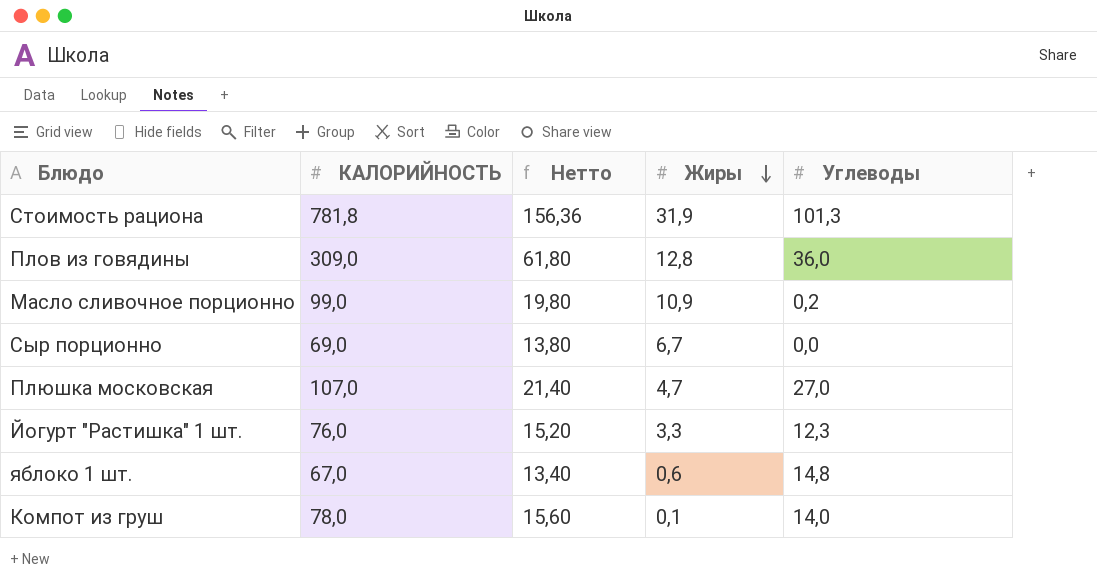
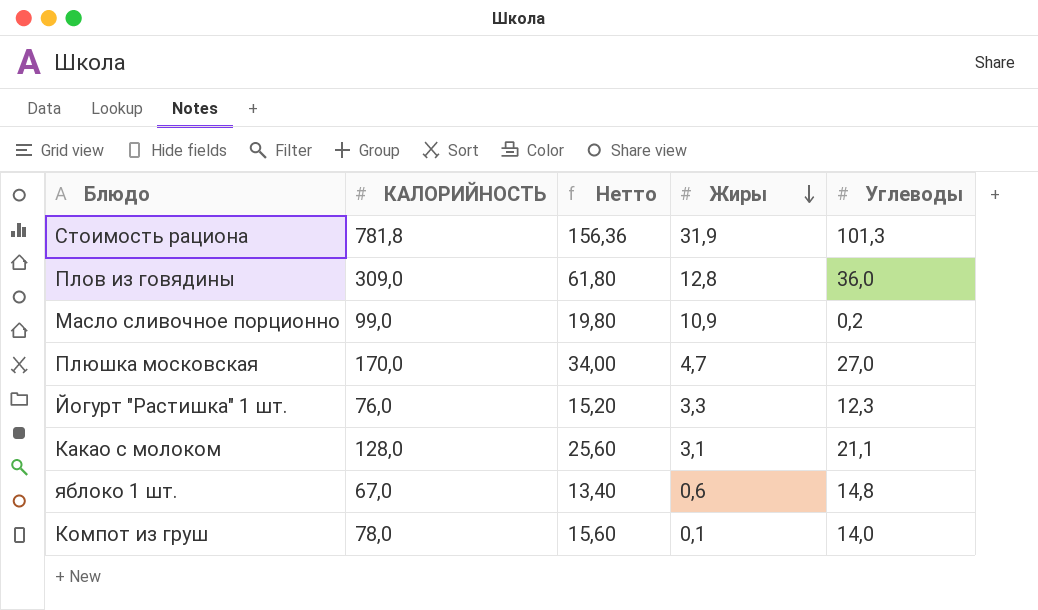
row Сыр порционно: 69,0 | 13,80 | 6,7 | 0,0 -> none
Плюшка московская | КАЛОРИЙНОСТЬ: 107,0 -> 170,0
Плюшка московская | Нетто: 21,40 -> 34,00
row Какао с молоком: none -> 128,0 | 25,60 | 3,1 | 21,1

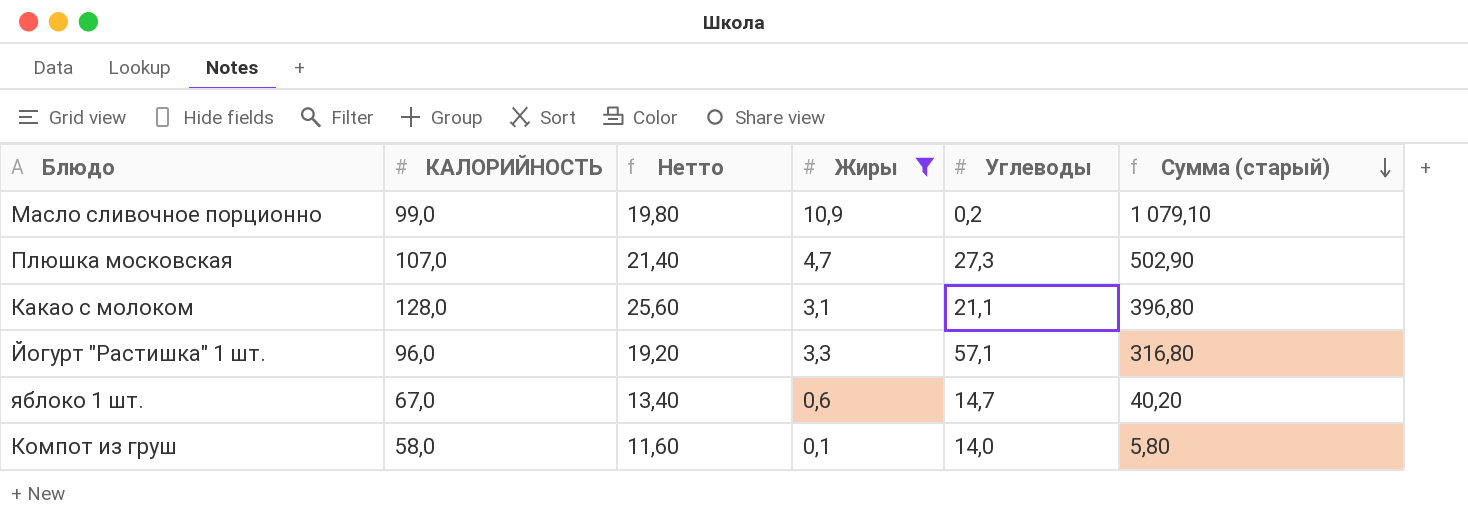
filter: none -> Жиры <= 10,9
row order: Жиры descending -> Сумма (старый) descending
column Сумма (старый) | formula: none -> [КАЛОРИЙНОСТЬ] * [Жиры]
Плюшка московская | КАЛОРИЙНОСТЬ: 170,0 -> 107,0
Плюшка московская | Нетто: 34,00 -> 21,40
Плюшка московская | Углеводы: 27,0 -> 27,3
Йогурт "Растишка" 1 шт. | КАЛОРИЙНОСТЬ: 76,0 -> 96,0
Йогурт "Растишка" 1 шт. | Нетто: 15,20 -> 19,20
Йогурт "Растишка" 1 шт. | Углеводы: 12,3 -> 57,1
яблоко 1 шт. | Углеводы: 14,8 -> 14,7
Компот из груш | КАЛОРИЙНОСТЬ: 78,0 -> 58,0
Компот из груш | Нетто: 15,60 -> 11,60

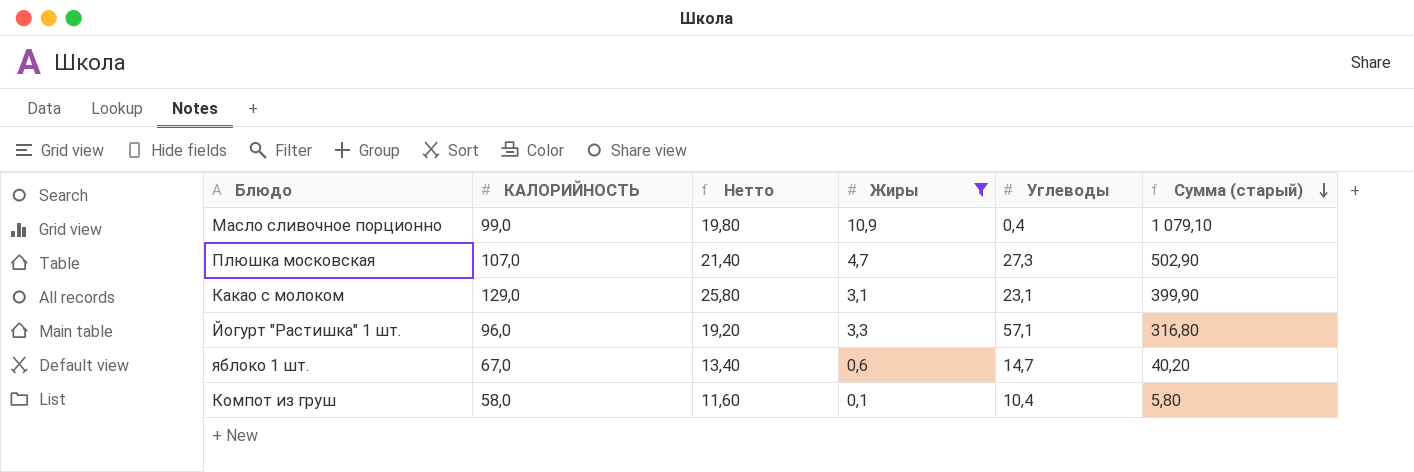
Масло сливочное порционно | Углеводы: 0,2 -> 0,4
Какао с молоком | КАЛОРИЙНОСТЬ: 128,0 -> 129,0
Какао с молоком | Нетто: 25,60 -> 25,80
Какао с молоком | Углеводы: 21,1 -> 23,1
Какао с молоком | Сумма (старый): 396,80 -> 399,90
Компот из груш | Углеводы: 14,0 -> 10,4

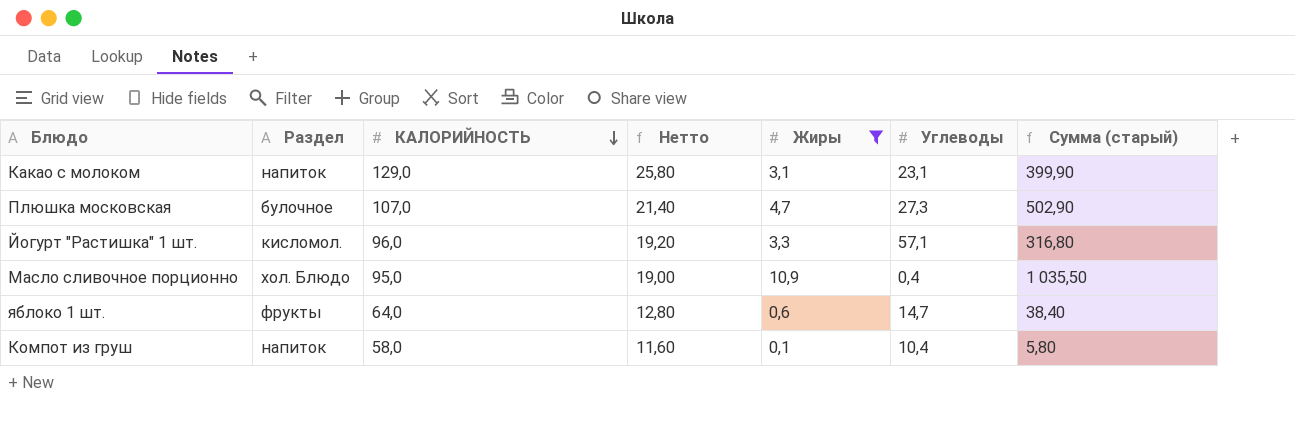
row order: Сумма (старый) descending -> КАЛОРИЙНОСТЬ descending
column Раздел | position: none -> 2
Масло сливочное порционно | КАЛОРИЙНОСТЬ: 99,0 -> 95,0
Масло сливочное порционно | Нетто: 19,80 -> 19,00
Масло сливочное порционно | Сумма (старый): 1 079,10 -> 1 035,50
яблоко 1 шт. | КАЛОРИЙНОСТЬ: 67,0 -> 64,0
яблоко 1 шт. | Нетто: 13,40 -> 12,80
яблоко 1 шт. | Сумма (старый): 40,20 -> 38,40

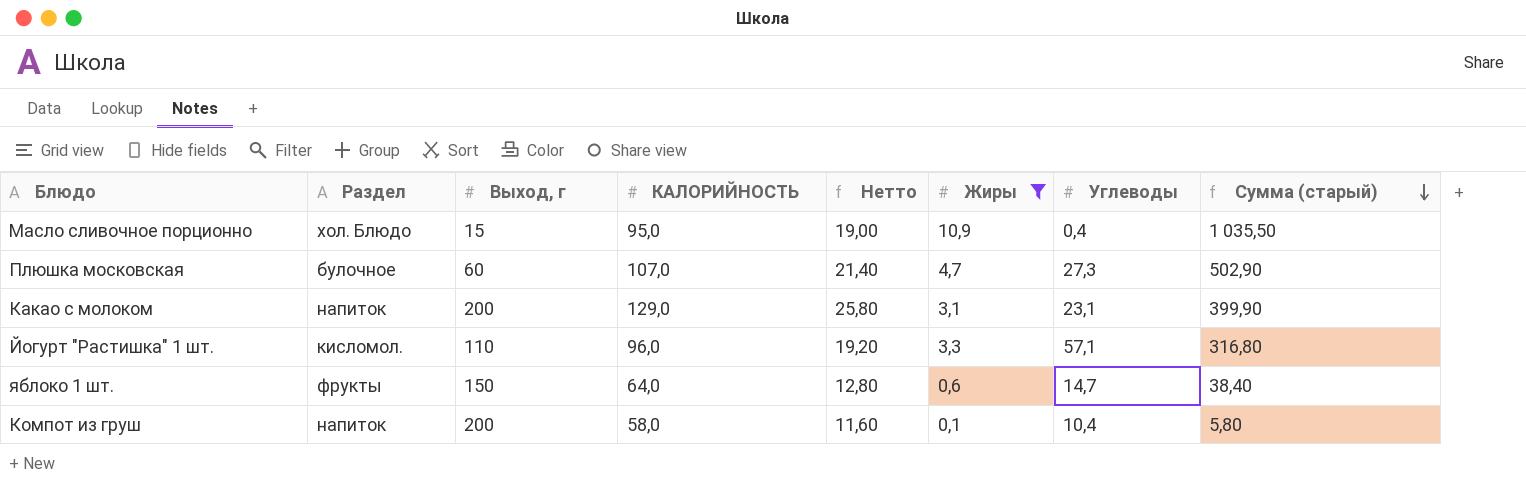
row order: КАЛОРИЙНОСТЬ descending -> Сумма (старый) descending
column Выход, г | position: none -> 3

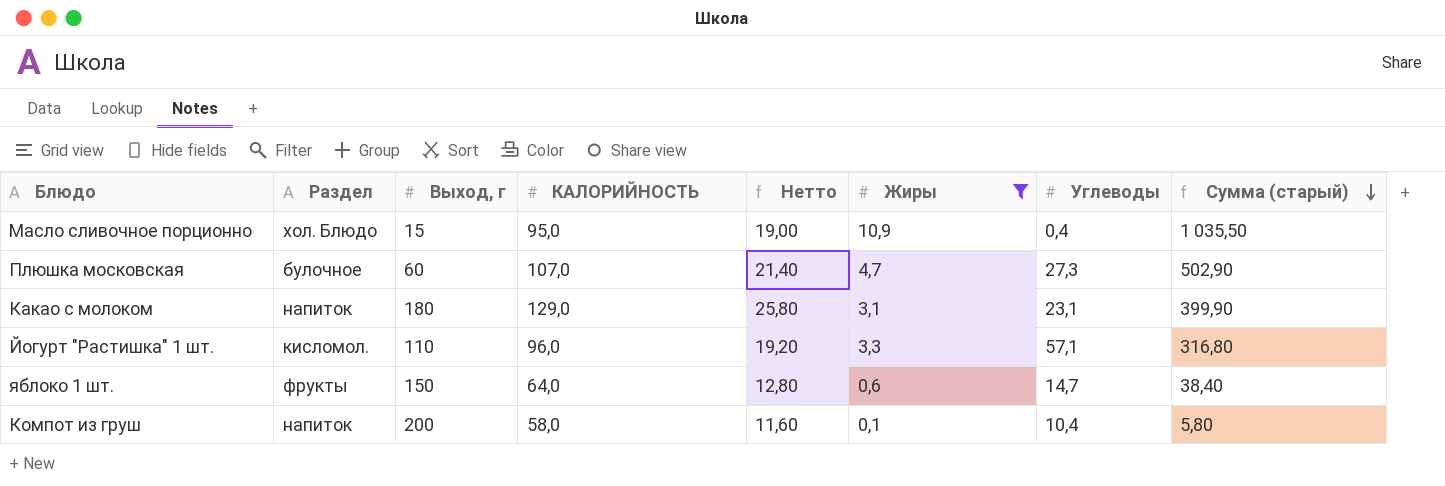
Какао с молоком | Выход, г: 200 -> 180

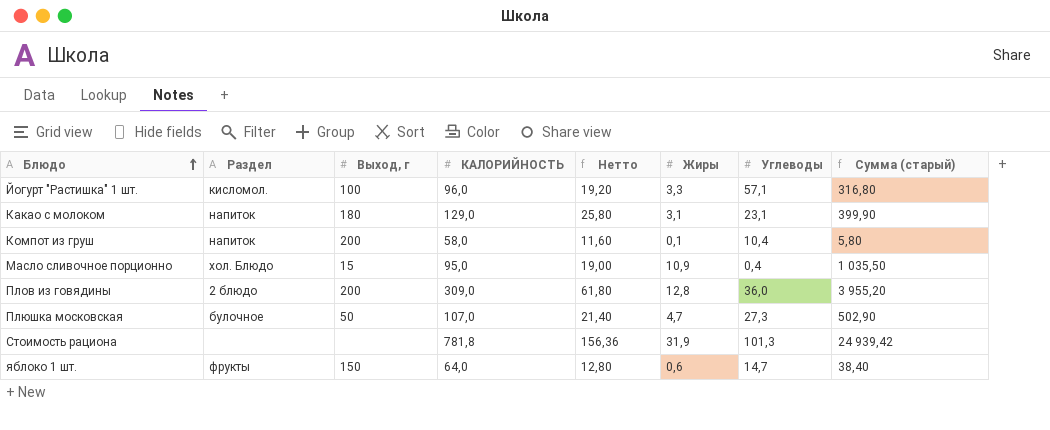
filter: Жиры <= 10,9 -> none
row order: Сумма (старый) descending -> Блюдо ascending
Йогурт "Растишка" 1 шт. | Выход, г: 110 -> 100
Плюшка московская | Выход, г: 60 -> 50

